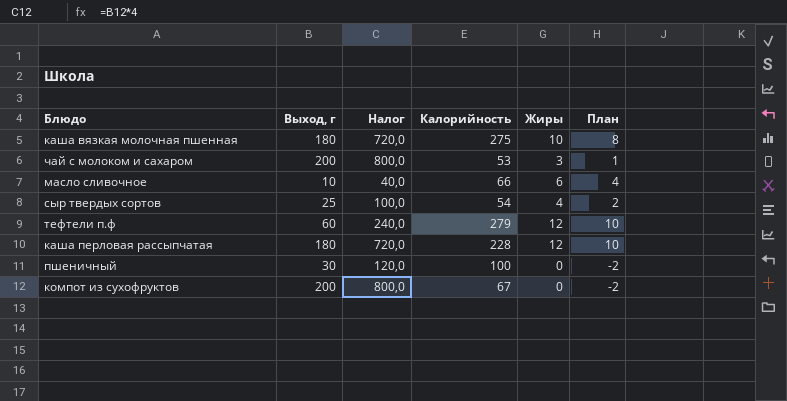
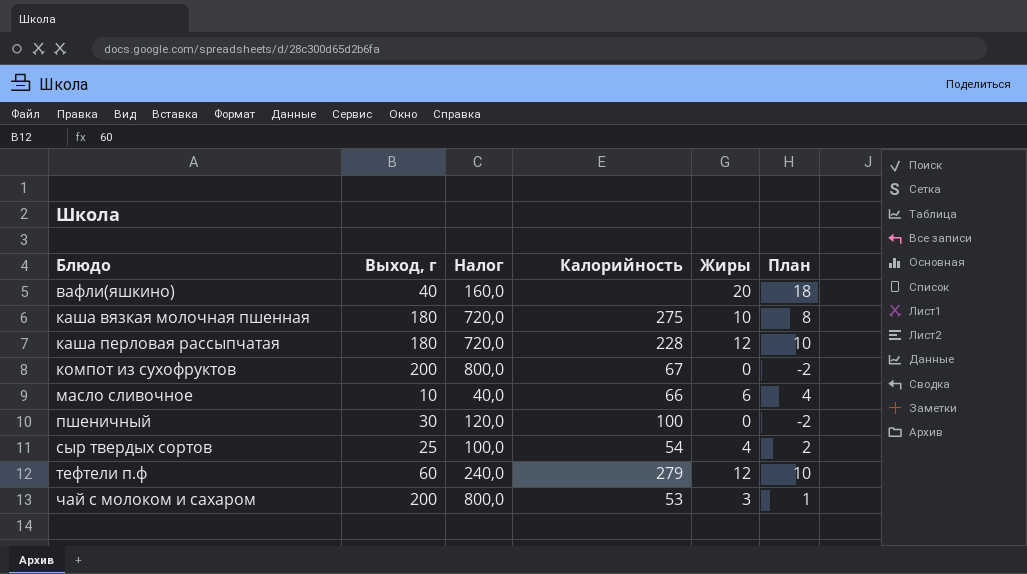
row order: none -> Блюдо ascending
row вафли(яшкино): none -> 40 | 160,0 | none | 20 | 18

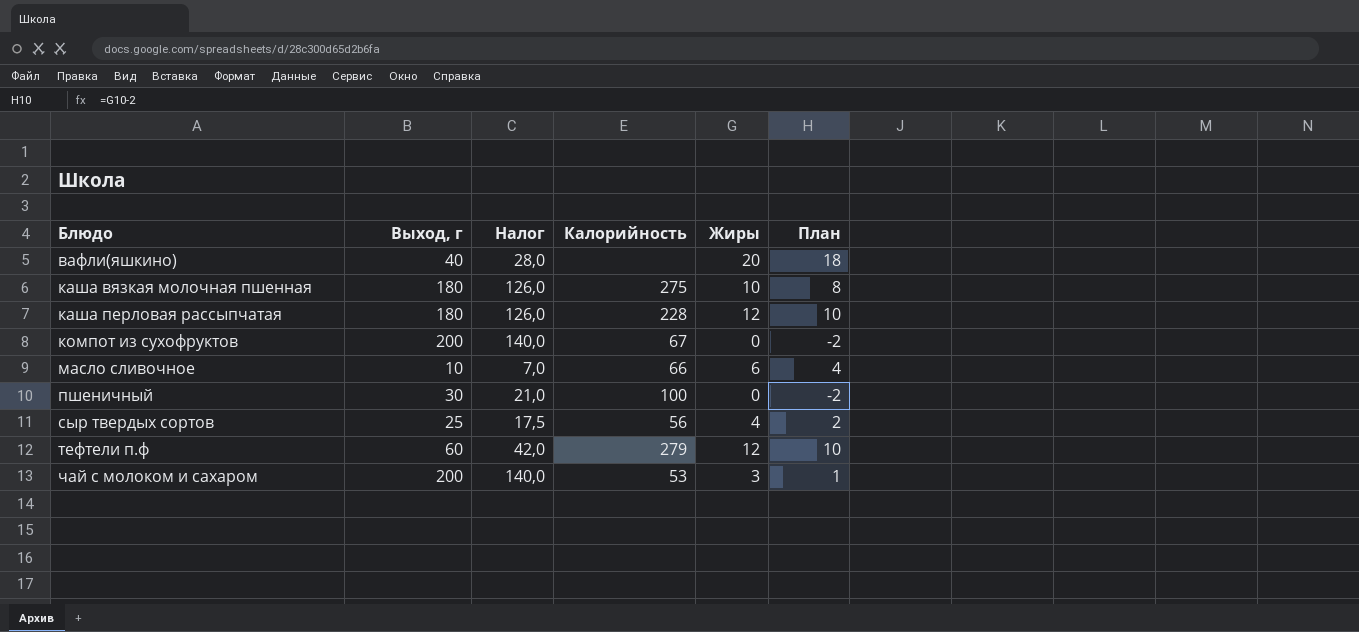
column Налог | formula: [Выход, г] * 4 -> [Выход, г] * 0,7
сыр твердых сортов | Калорийность: 54 -> 56

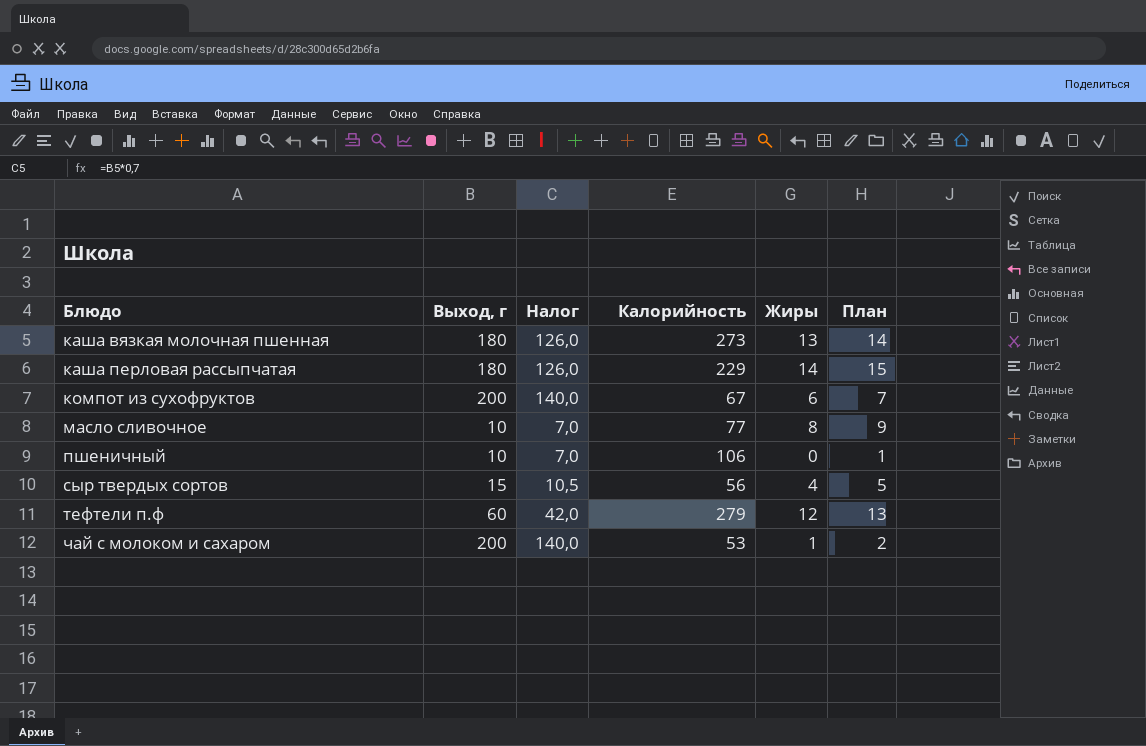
column План | formula: [Жиры] - 2 -> [Жиры] + 1
row вафли(яшкино): 40 | 28,0 | none | 20 | 18 -> none
каша вязкая молочная пшенная | Калорийность: 275 -> 273
каша вязкая молочная пшенная | Жиры: 10 -> 13
каша перловая рассыпчатая | Калорийность: 228 -> 229
каша перловая рассыпчатая | Жиры: 12 -> 14
компот из сухофруктов | Жиры: 0 -> 6
масло сливочное | Калорийность: 66 -> 77
масло сливочное | Жиры: 6 -> 8
пшеничный | Выход, г: 30 -> 10
пшеничный | Налог: 21,0 -> 7,0
пшеничный | Калорийность: 100 -> 106
сыр твердых сортов | Выход, г: 25 -> 15
сыр твердых сортов | Налог: 17,5 -> 10,5
чай с молоком и сахаром | Жиры: 3 -> 1

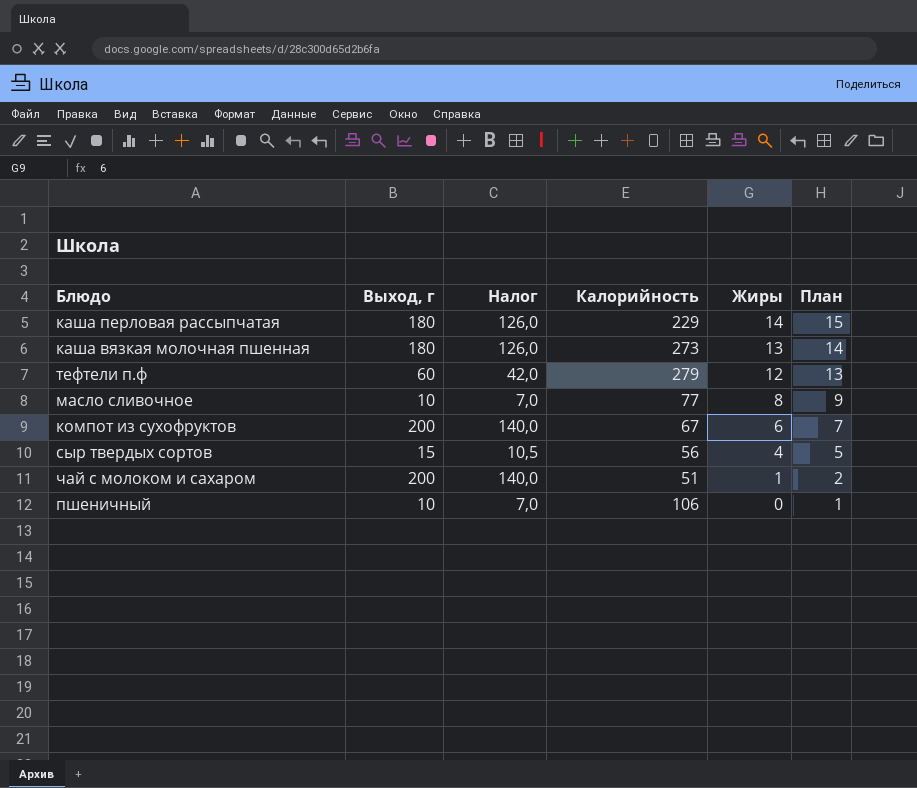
row order: Блюдо ascending -> Жиры descending
чай с молоком и сахаром | Калорийность: 53 -> 51

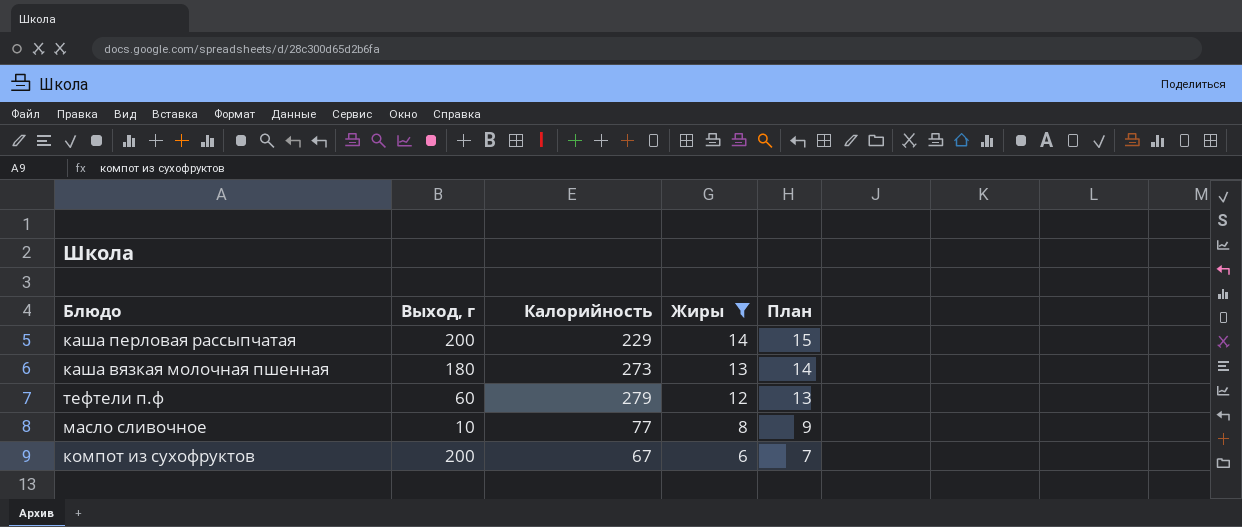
filter: none -> Жиры >= 6
column Налог | formula: [Выход, г] * 0,7 -> none
каша перловая рассыпчатая | Выход, г: 180 -> 200

